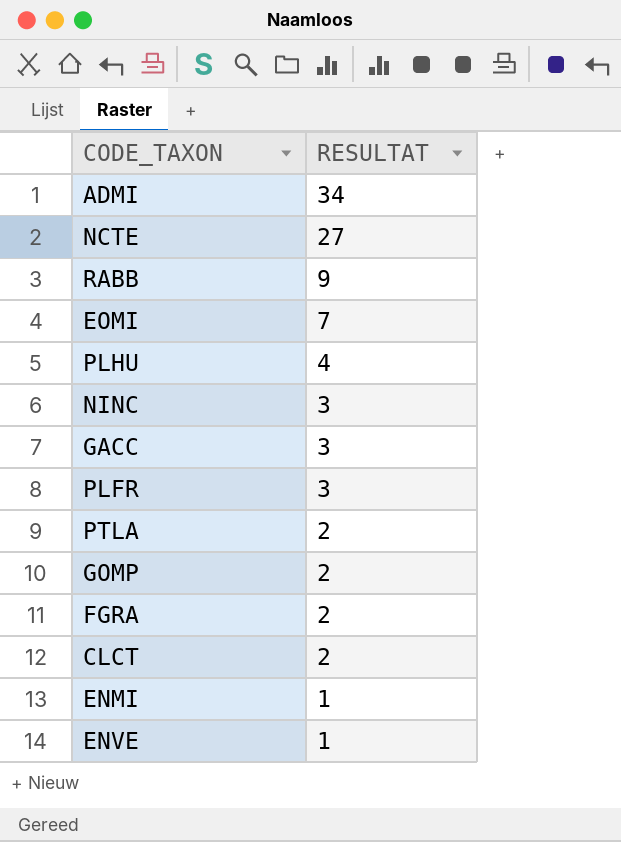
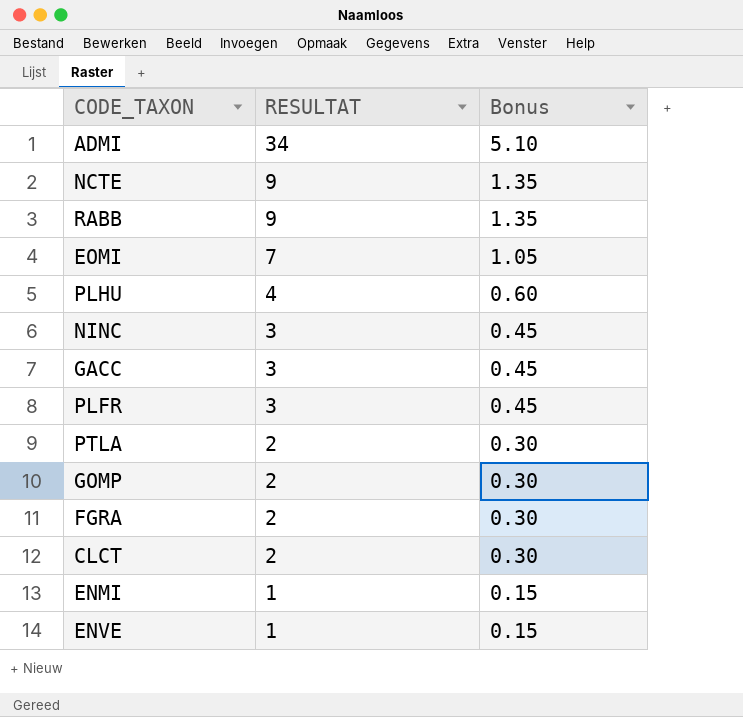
column Bonus | formula: none -> [RESULTAT] * 0.15
NCTE | RESULTAT: 27 -> 9

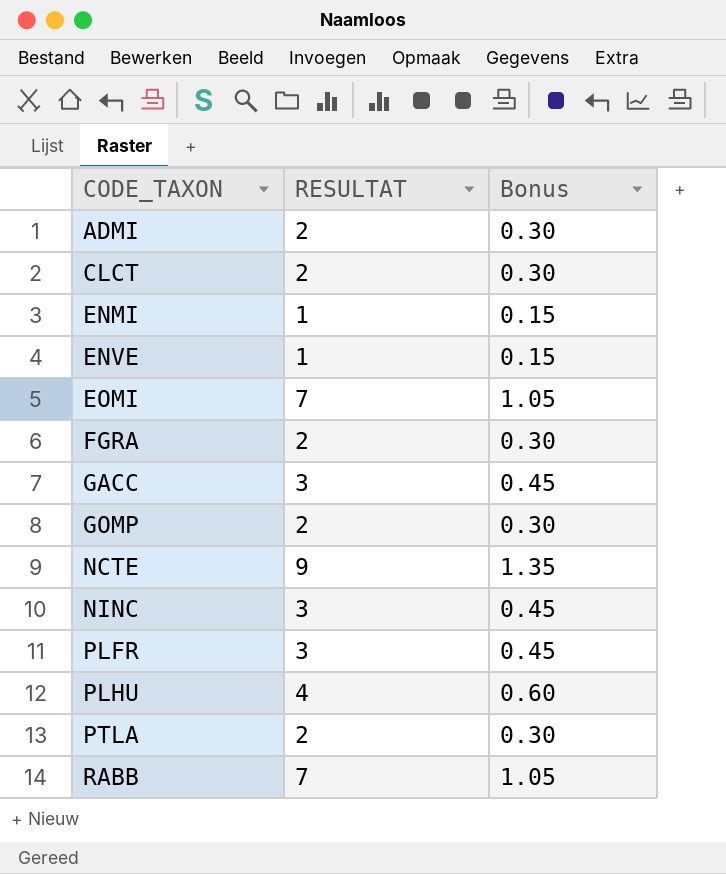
row order: RESULTAT descending -> CODE_TAXON ascending
ADMI | RESULTAT: 34 -> 2
ADMI | Bonus: 5.10 -> 0.30
RABB | RESULTAT: 9 -> 7
RABB | Bonus: 1.35 -> 1.05

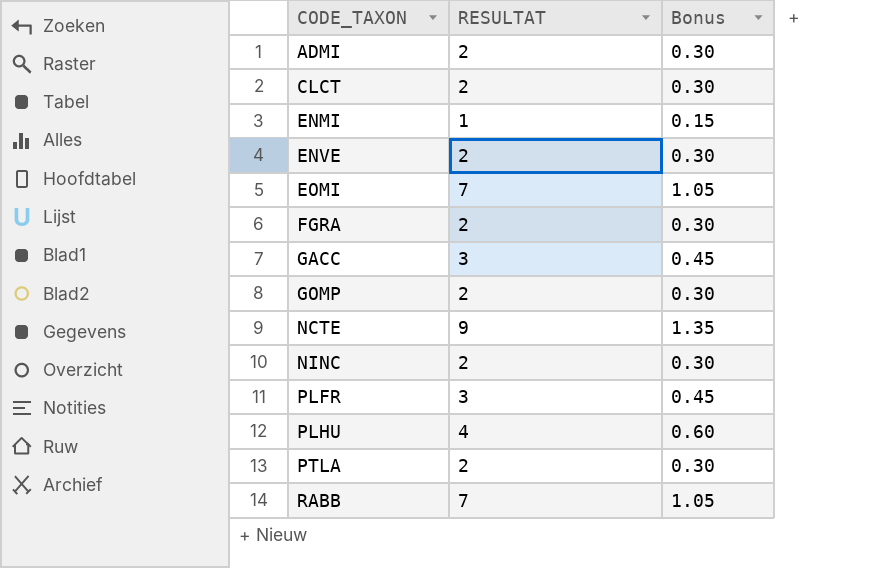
ENVE | RESULTAT: 1 -> 2
ENVE | Bonus: 0.15 -> 0.30
NINC | RESULTAT: 3 -> 2
NINC | Bonus: 0.45 -> 0.30

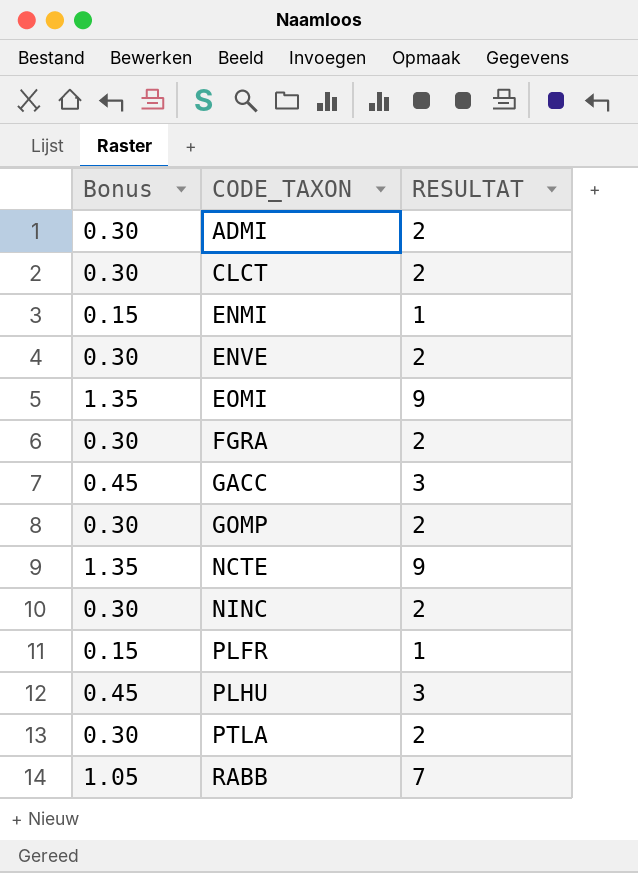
column Bonus | position: 3 -> 1
EOMI | Bonus: 1.05 -> 1.35
EOMI | RESULTAT: 7 -> 9
PLFR | Bonus: 0.45 -> 0.15
PLFR | RESULTAT: 3 -> 1
PLHU | Bonus: 0.60 -> 0.45
PLHU | RESULTAT: 4 -> 3

